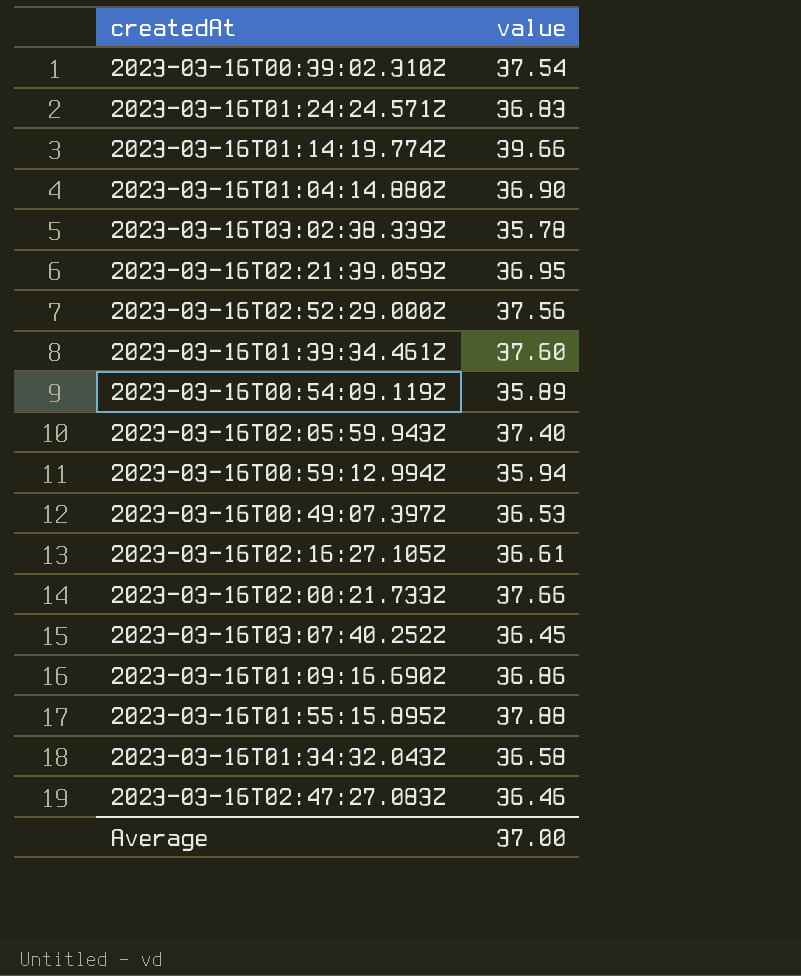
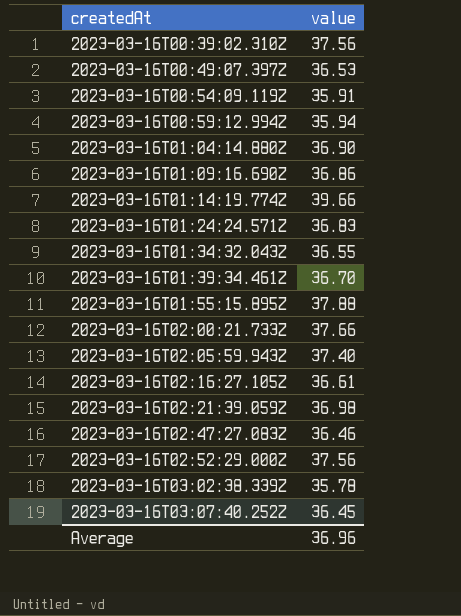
row order: none -> createdAt ascending
2023-03-16T00:39:02.310Z | value: 37.54 -> 37.56
2023-03-16T00:54:09.119Z | value: 35.89 -> 35.91
2023-03-16T01:34:32.043Z | value: 36.58 -> 36.55
2023-03-16T01:39:34.461Z | value: 37.60 -> 36.70
2023-03-16T02:21:39.059Z | value: 36.95 -> 36.98
Average | value: 37.00 -> 36.96

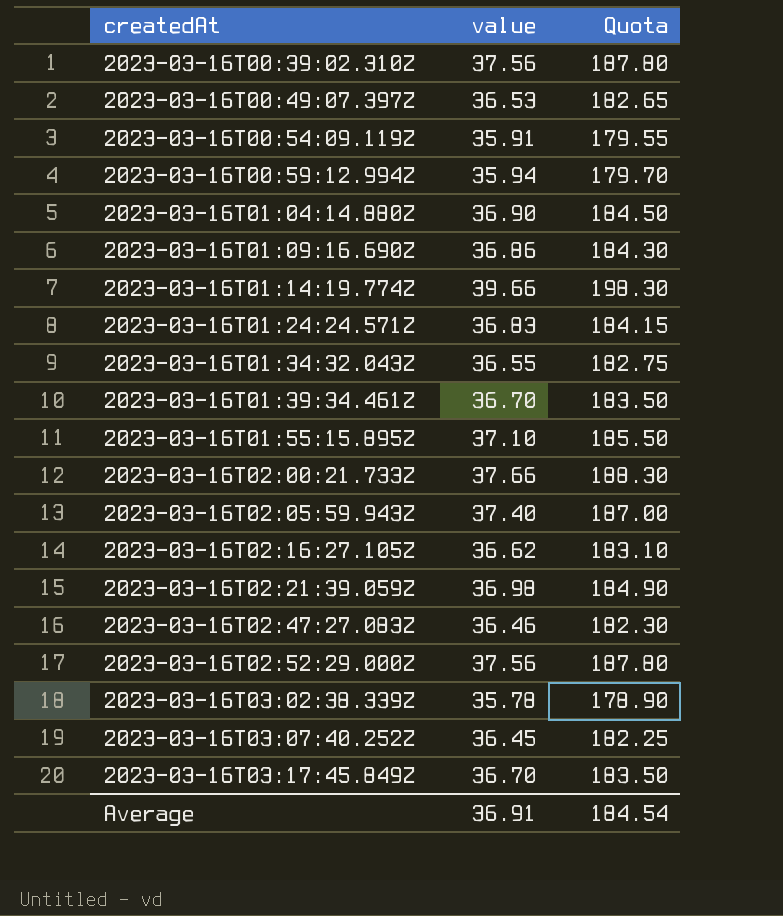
column Quota | formula: none -> [value] * 5
2023-03-16T01:55:15.895Z | value: 37.88 -> 37.10
2023-03-16T02:16:27.105Z | value: 36.61 -> 36.62
row 2023-03-16T03:17:45.849Z: none -> 36.70 | 183.50
Average | value: 36.96 -> 36.91

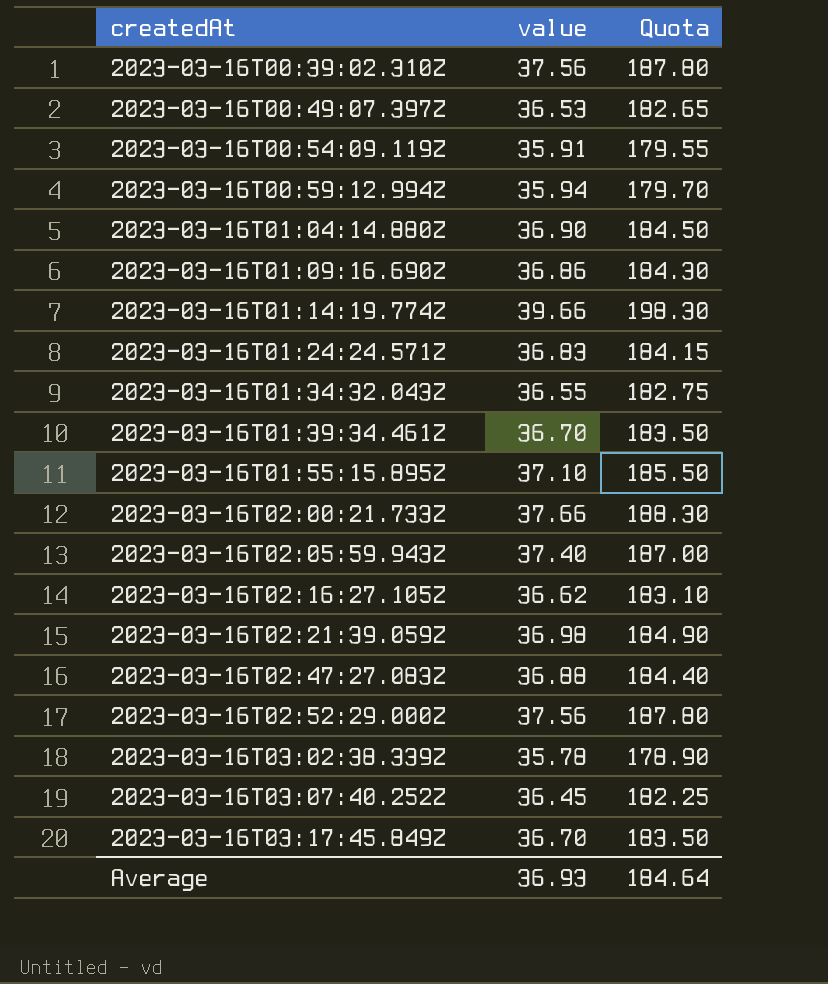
2023-03-16T02:47:27.083Z | value: 36.46 -> 36.88
2023-03-16T02:47:27.083Z | Quota: 182.30 -> 184.40
Average | value: 36.91 -> 36.93
Average | Quota: 184.54 -> 184.64

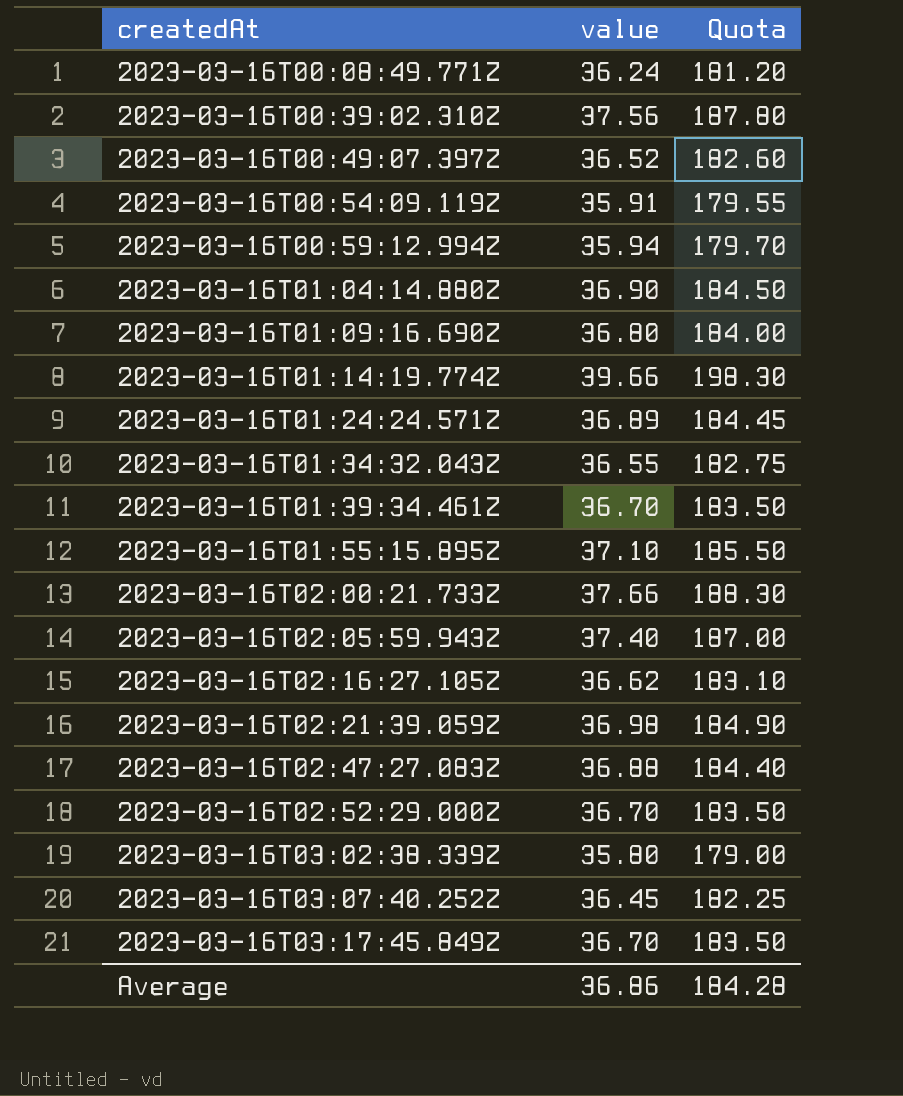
row 2023-03-16T00:08:49.771Z: none -> 36.24 | 181.20
2023-03-16T00:49:07.397Z | value: 36.53 -> 36.52
2023-03-16T00:49:07.397Z | Quota: 182.65 -> 182.60
2023-03-16T01:09:16.690Z | value: 36.86 -> 36.80
2023-03-16T01:09:16.690Z | Quota: 184.30 -> 184.00
2023-03-16T01:24:24.571Z | value: 36.83 -> 36.89
2023-03-16T01:24:24.571Z | Quota: 184.15 -> 184.45
2023-03-16T02:52:29.000Z | value: 37.56 -> 36.70
2023-03-16T02:52:29.000Z | Quota: 187.80 -> 183.50
2023-03-16T03:02:38.339Z | value: 35.78 -> 35.80
2023-03-16T03:02:38.339Z | Quota: 178.90 -> 179.00
Average | value: 36.93 -> 36.86
Average | Quota: 184.64 -> 184.28

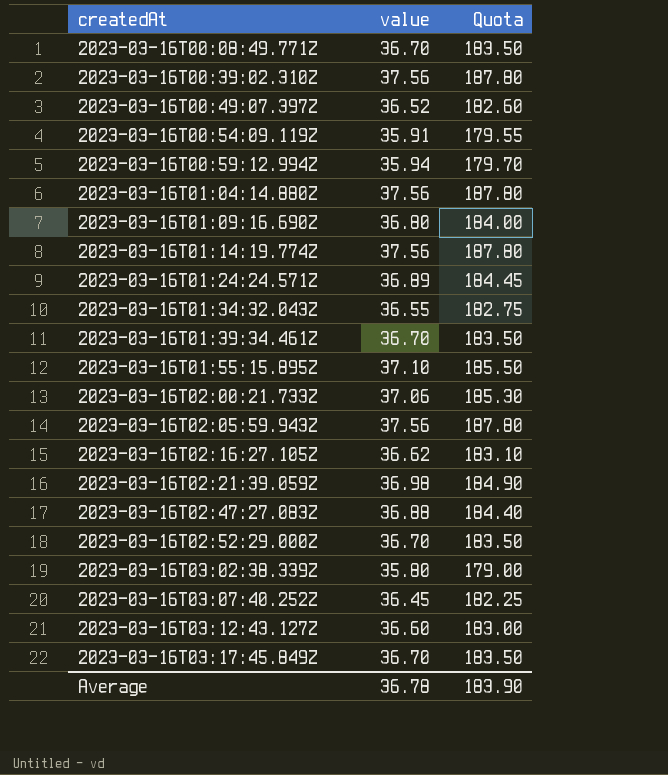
2023-03-16T00:08:49.771Z | value: 36.24 -> 36.70
2023-03-16T00:08:49.771Z | Quota: 181.20 -> 183.50
2023-03-16T01:04:14.880Z | value: 36.90 -> 37.56
2023-03-16T01:04:14.880Z | Quota: 184.50 -> 187.80
2023-03-16T01:14:19.774Z | value: 39.66 -> 37.56
2023-03-16T01:14:19.774Z | Quota: 198.30 -> 187.80
2023-03-16T02:00:21.733Z | value: 37.66 -> 37.06
2023-03-16T02:00:21.733Z | Quota: 188.30 -> 185.30
2023-03-16T02:05:59.943Z | value: 37.40 -> 37.56
2023-03-16T02:05:59.943Z | Quota: 187.00 -> 187.80
row 2023-03-16T03:12:43.127Z: none -> 36.60 | 183.00
Average | value: 36.86 -> 36.78
Average | Quota: 184.28 -> 183.90

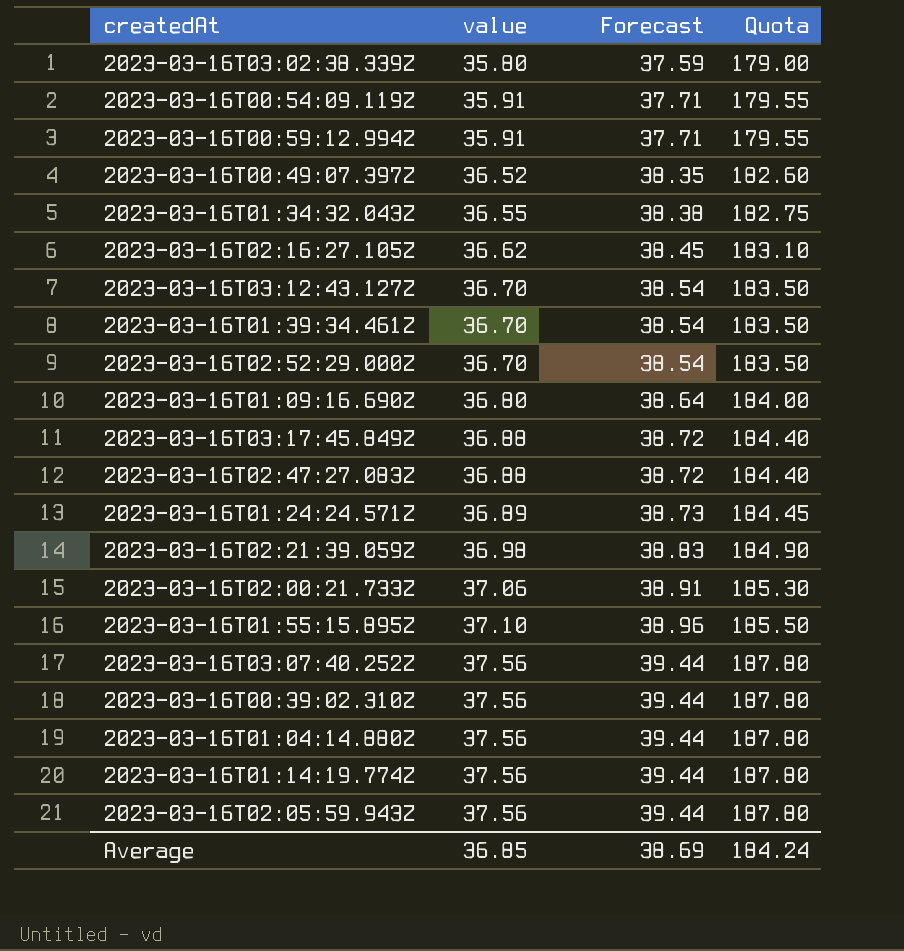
row order: createdAt ascending -> value ascending
column Forecast | formula: none -> [value] * 1.05
row 2023-03-16T00:08:49.771Z: 36.70 | 183.50 -> none
2023-03-16T00:59:12.994Z | value: 35.94 -> 35.91
2023-03-16T00:59:12.994Z | Quota: 179.70 -> 179.55
2023-03-16T03:12:43.127Z | value: 36.60 -> 36.70
2023-03-16T03:12:43.127Z | Quota: 183.00 -> 183.50
2023-03-16T03:17:45.849Z | value: 36.70 -> 36.88
2023-03-16T03:17:45.849Z | Quota: 183.50 -> 184.40
2023-03-16T03:07:40.252Z | value: 36.45 -> 37.56
2023-03-16T03:07:40.252Z | Quota: 182.25 -> 187.80
Average | value: 36.78 -> 36.85
Average | Quota: 183.90 -> 184.24

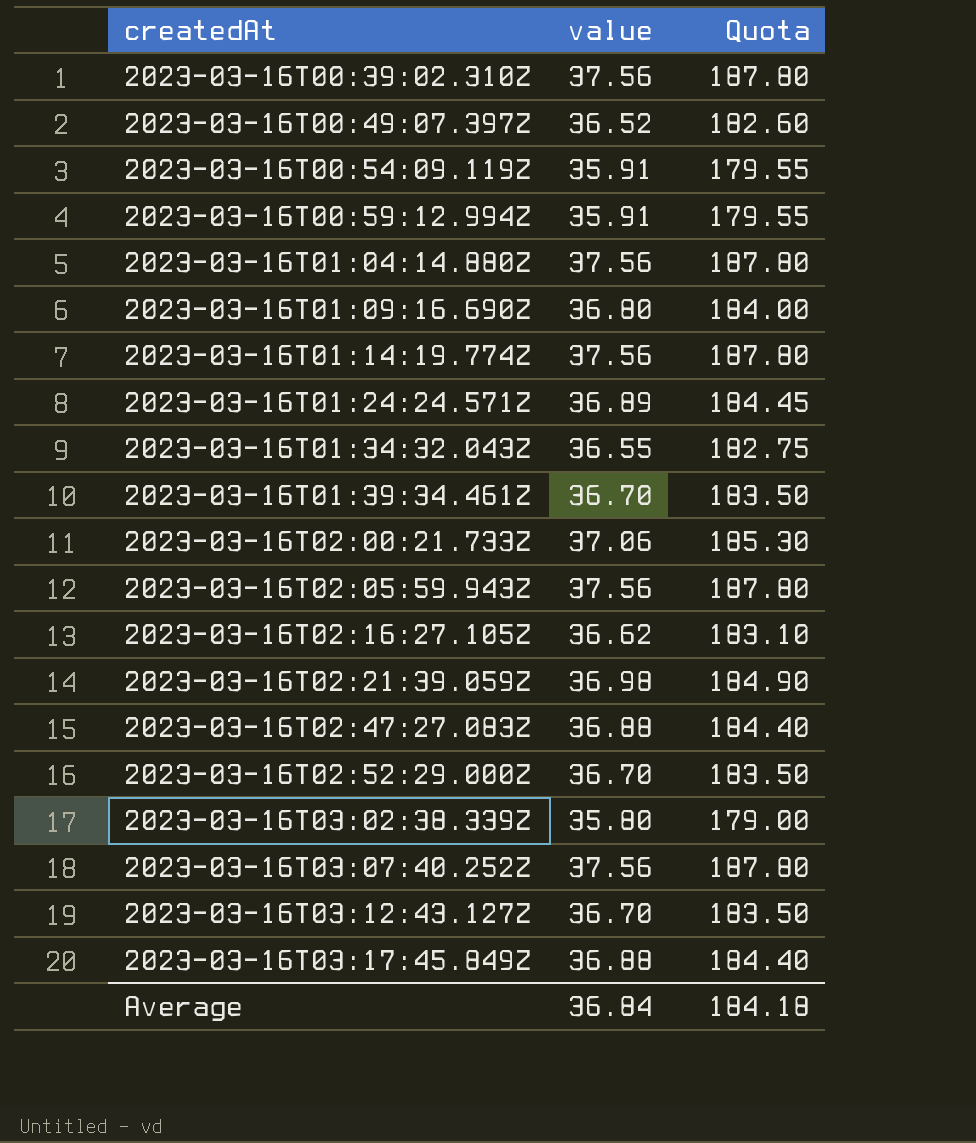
row order: value ascending -> createdAt ascending
column Forecast | formula: [value] * 1.05 -> none
row 2023-03-16T01:55:15.895Z: 37.10 | 38.96 | 185.50 -> none
Average | value: 36.85 -> 36.84
Average | Quota: 184.24 -> 184.18

